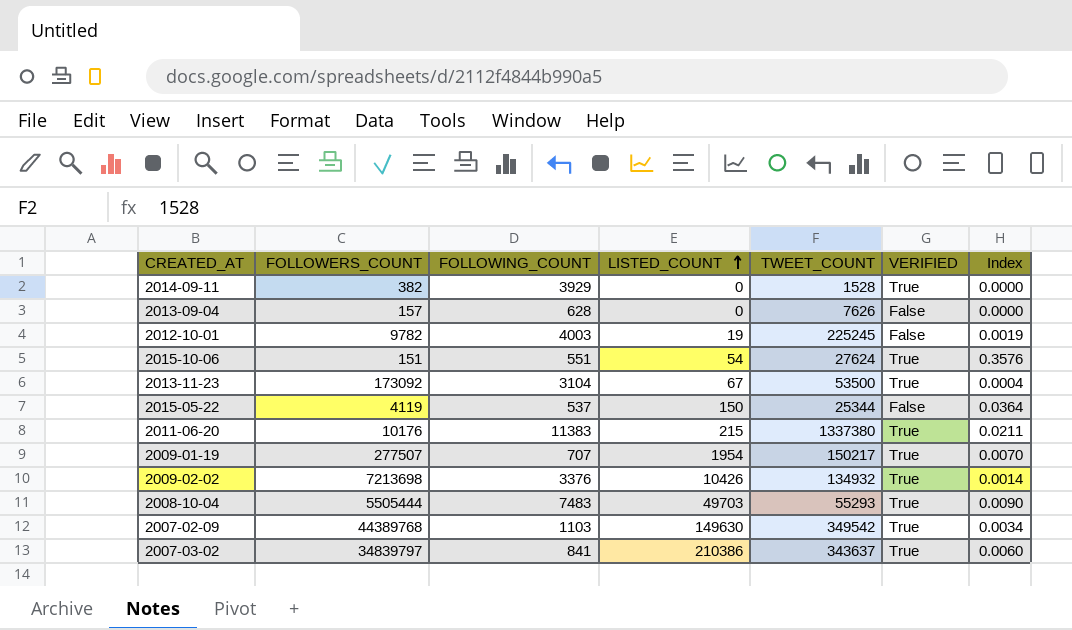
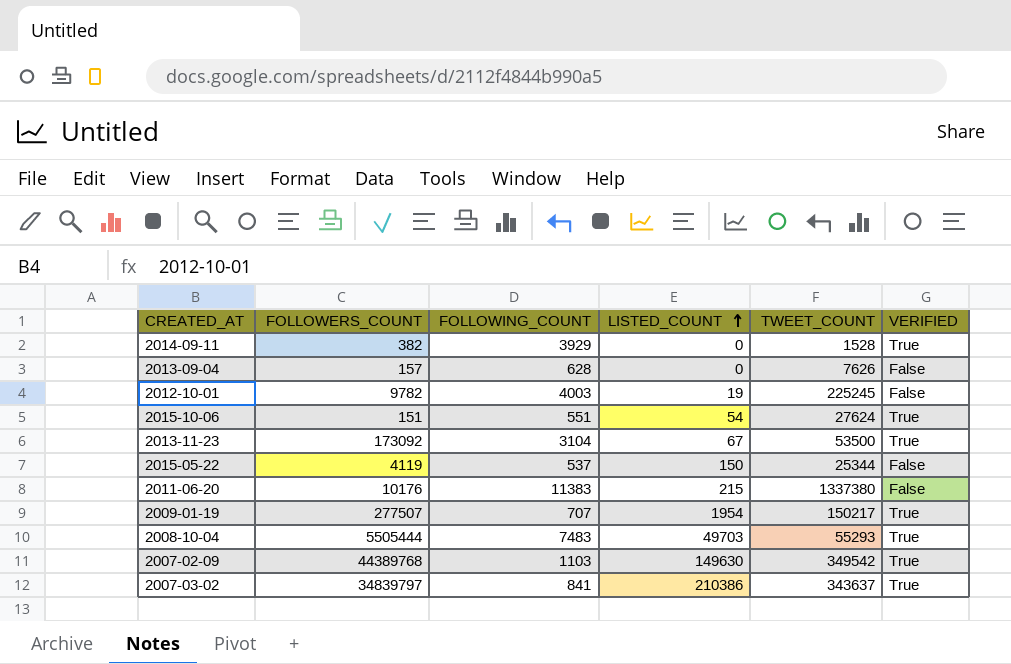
column Index | formula: [LISTED_COUNT] / [FOLLOWERS_COUNT] -> none
row 2009-02-02: 7213698 | 3376 | 10426 | 134932 | True | 0.0014 -> none
2011-06-20 | VERIFIED: True -> False

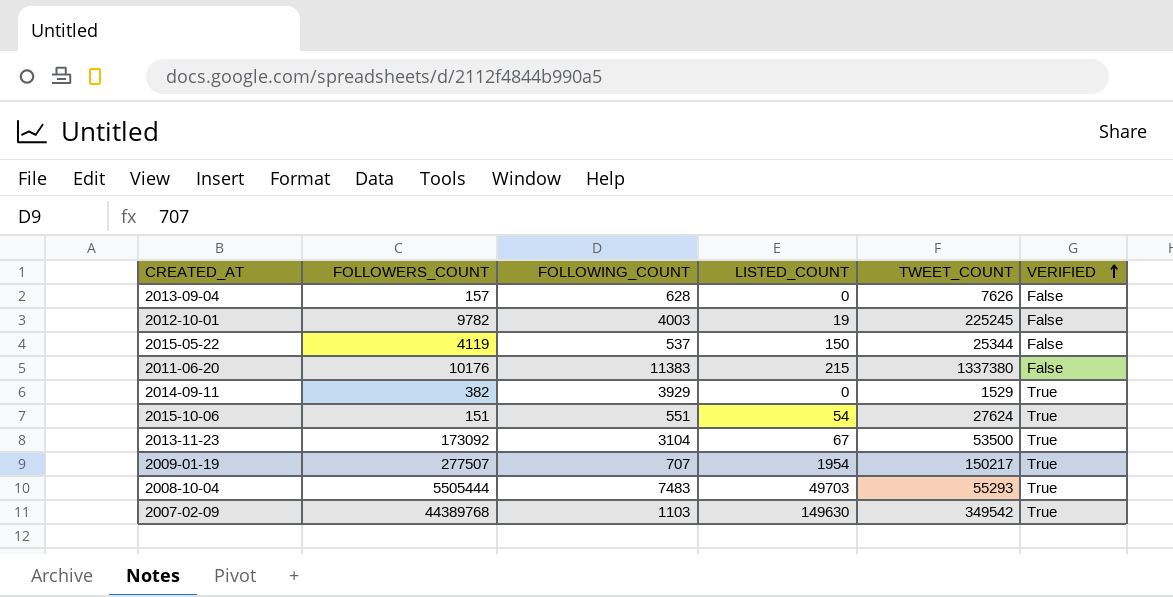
row order: LISTED_COUNT ascending -> VERIFIED ascending
row 2007-03-02: 34839797 | 841 | 210386 | 343637 | True -> none
2014-09-11 | TWEET_COUNT: 1528 -> 1529

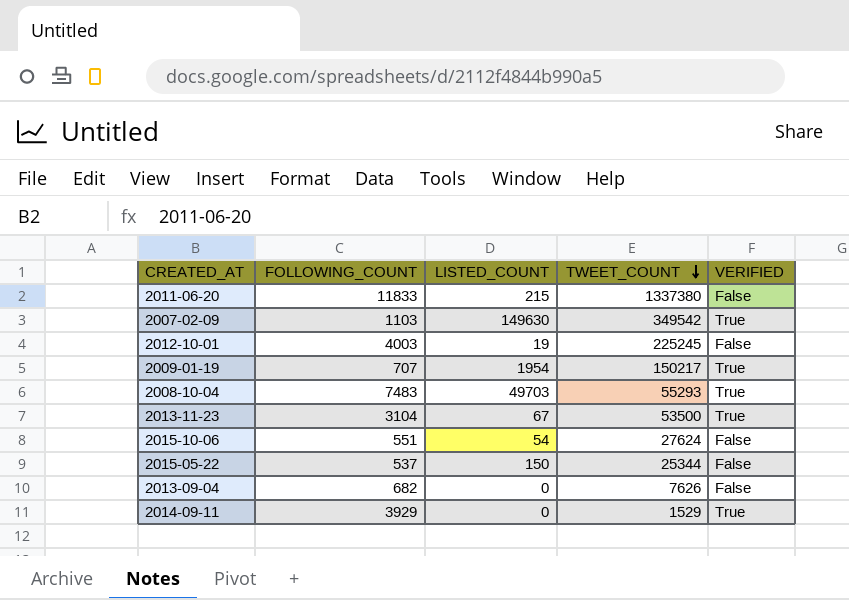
row order: VERIFIED ascending -> TWEET_COUNT descending
column FOLLOWERS_COUNT | position: 2 -> none
2011-06-20 | FOLLOWING_COUNT: 11383 -> 11833
2015-10-06 | VERIFIED: True -> False
2013-09-04 | FOLLOWING_COUNT: 628 -> 682

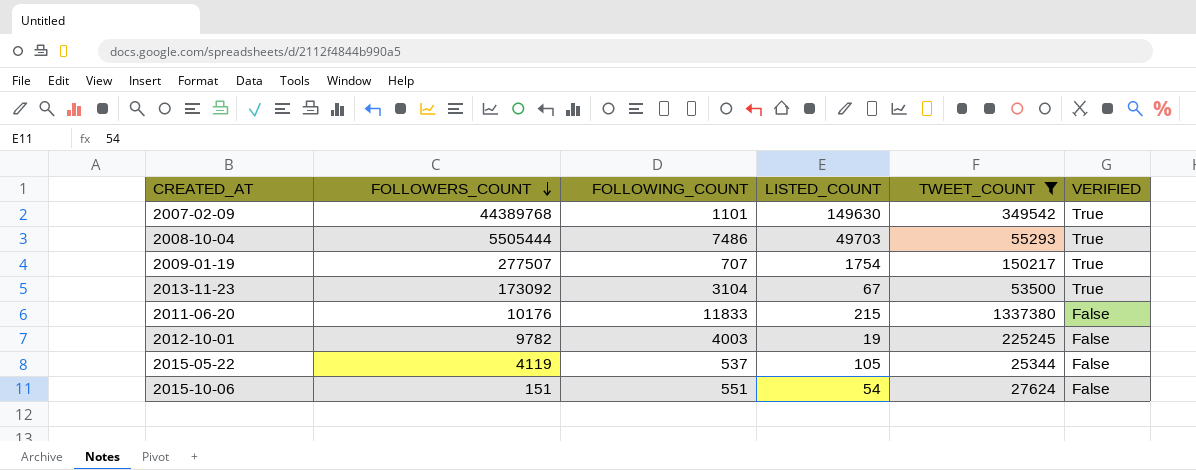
filter: none -> TWEET_COUNT >= 25344
row order: TWEET_COUNT descending -> FOLLOWERS_COUNT descending
column FOLLOWERS_COUNT | position: none -> 2
2007-02-09 | FOLLOWING_COUNT: 1103 -> 1101
2008-10-04 | FOLLOWING_COUNT: 7483 -> 7486
2009-01-19 | LISTED_COUNT: 1954 -> 1754
2015-05-22 | LISTED_COUNT: 150 -> 105

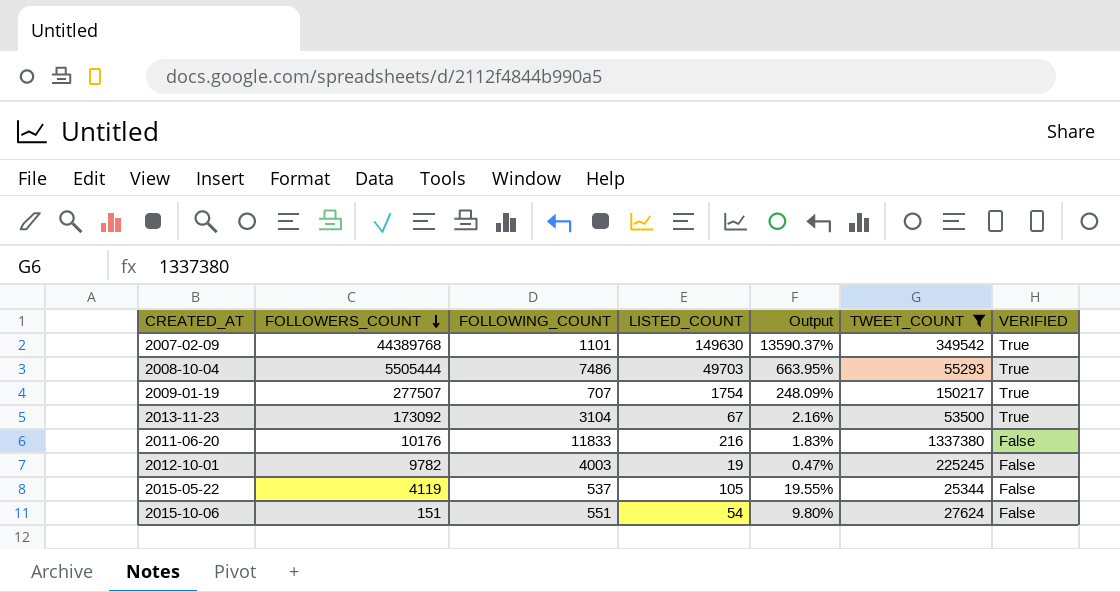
column Output | formula: none -> [LISTED_COUNT] / [FOLLOWING_COUNT]
2011-06-20 | LISTED_COUNT: 215 -> 216

